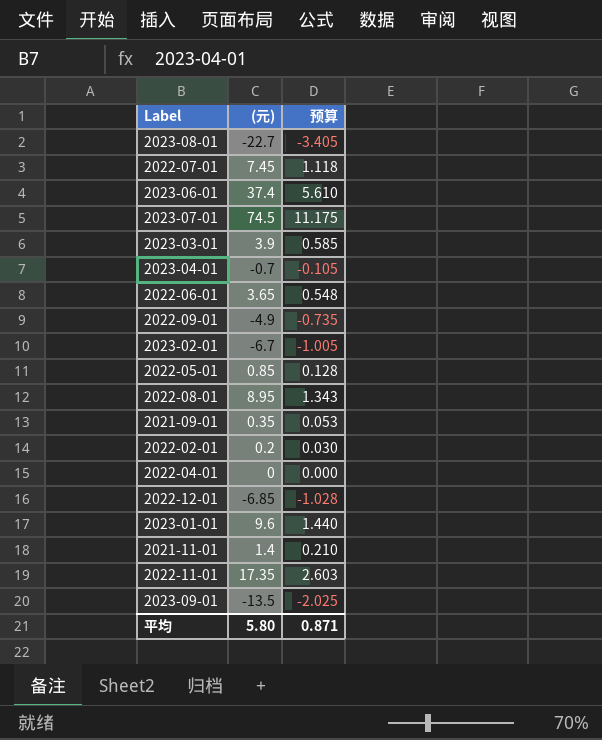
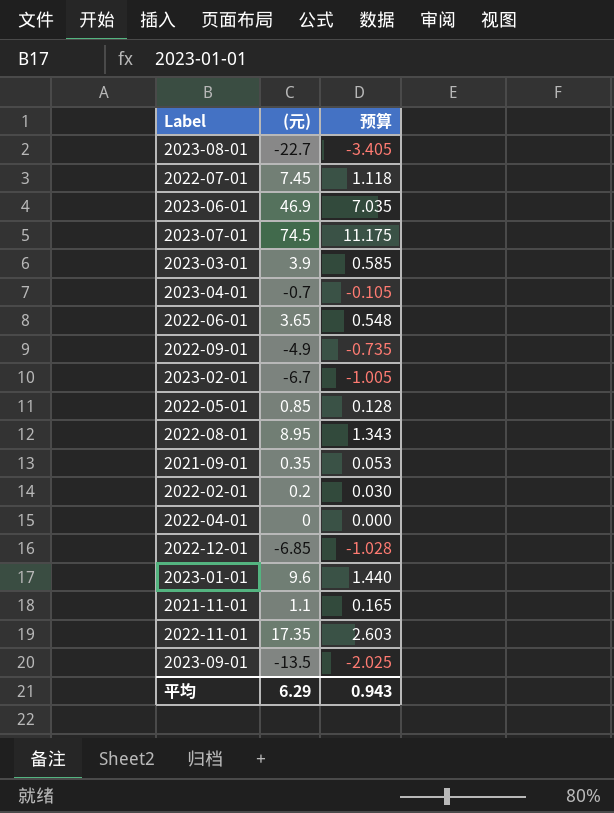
2023-06-01 | (元): 37.4 -> 46.9
2023-06-01 | 预算: 5.610 -> 7.035
2021-11-01 | (元): 1.4 -> 1.1
2021-11-01 | 预算: 0.210 -> 0.165
平均 | (元): 5.80 -> 6.29
平均 | 预算: 0.871 -> 0.943

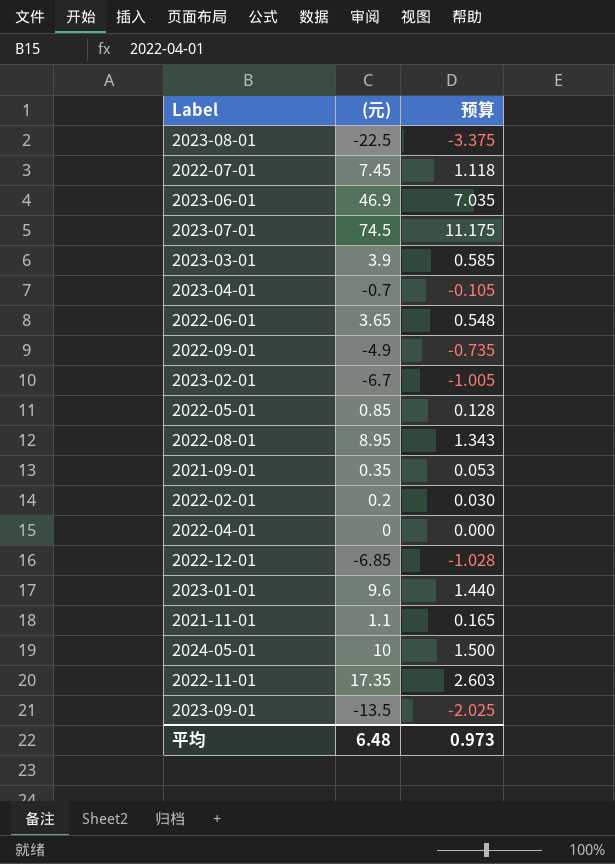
2023-08-01 | (元): -22.7 -> -22.5
2023-08-01 | 预算: -3.405 -> -3.375
row 2024-05-01: none -> 10 | 1.500
平均 | (元): 6.29 -> 6.48
平均 | 预算: 0.943 -> 0.973

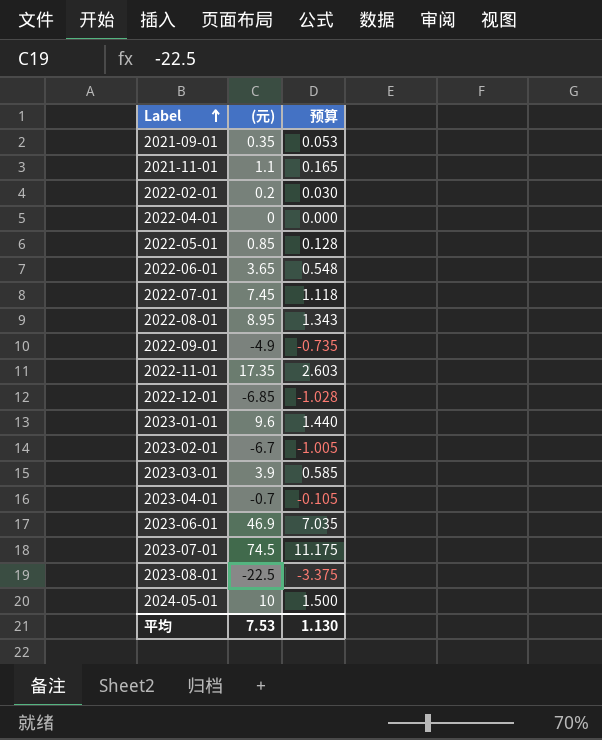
row order: none -> Label ascending
row 2023-09-01: -13.5 | -2.025 -> none
平均 | (元): 6.48 -> 7.53
平均 | 预算: 0.973 -> 1.130

